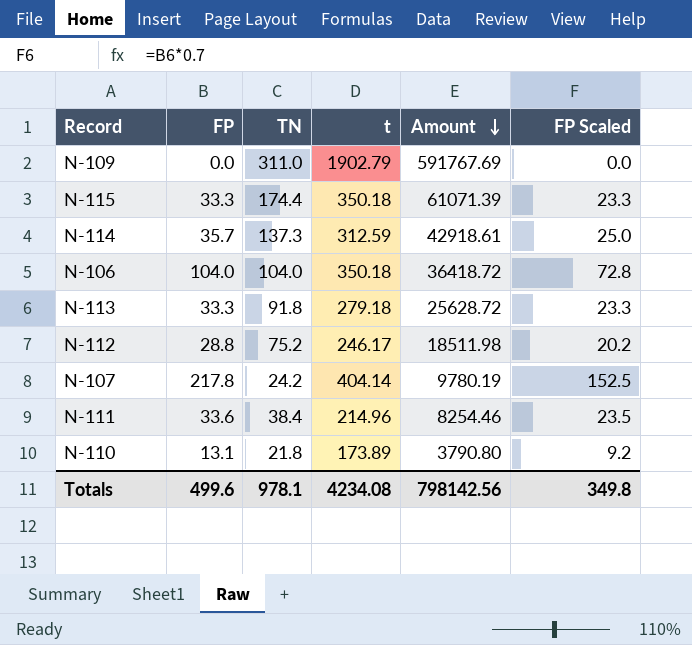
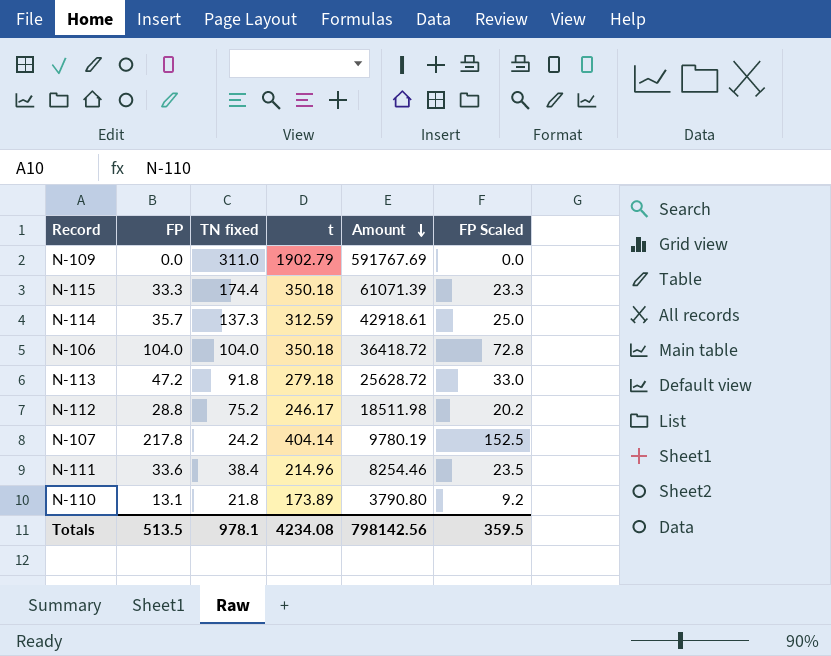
column name: TN -> TN fixed
N-113 | FP: 33.3 -> 47.2
N-113 | FP Scaled: 23.3 -> 33.0
Totals | FP: 499.6 -> 513.5
Totals | FP Scaled: 349.8 -> 359.5

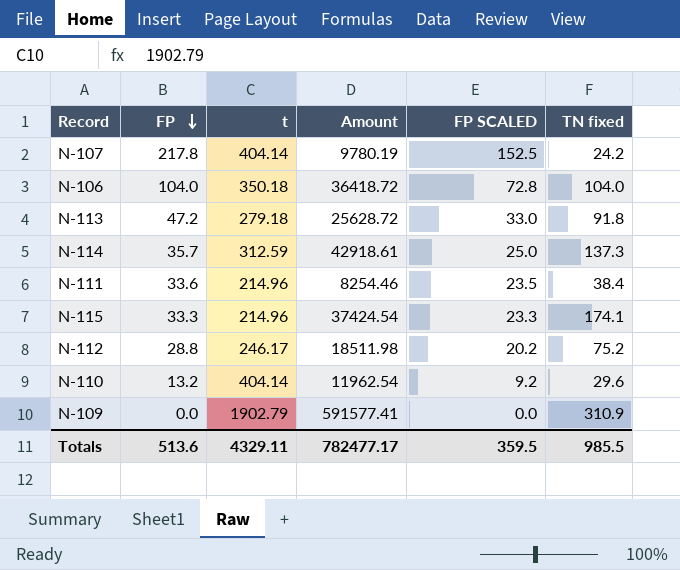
row order: Amount descending -> FP descending
column name: FP Scaled -> FP SCALED
column TN fixed | position: 3 -> 6
N-115 | t: 350.18 -> 214.96
N-115 | Amount: 61071.39 -> 37424.54
N-115 | TN fixed: 174.4 -> 174.1
N-110 | FP: 13.1 -> 13.2
N-110 | t: 173.89 -> 404.14
N-110 | Amount: 3790.80 -> 11962.54
N-110 | TN fixed: 21.8 -> 29.6
N-109 | Amount: 591767.69 -> 591577.41
N-109 | TN fixed: 311.0 -> 310.9
Totals | FP: 513.5 -> 513.6
Totals | t: 4234.08 -> 4329.11
Totals | Amount: 798142.56 -> 782477.17
Totals | TN fixed: 978.1 -> 985.5

